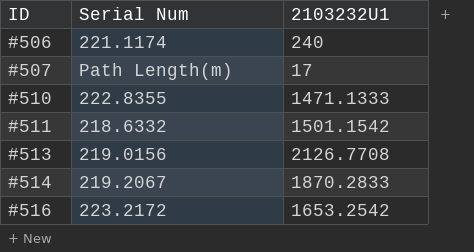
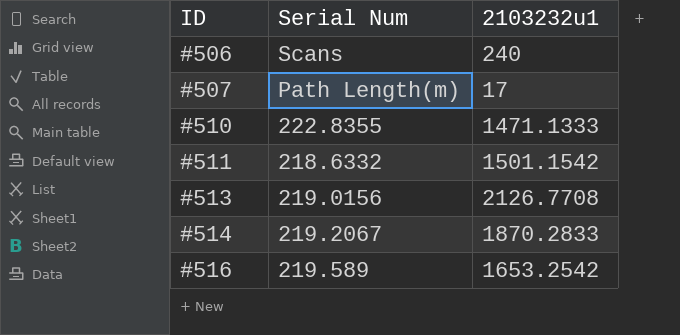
column name: 2103232U1 -> 2103232u1
#506 | Serial Num: 221.1174 -> Scans
#516 | Serial Num: 223.2172 -> 219.589

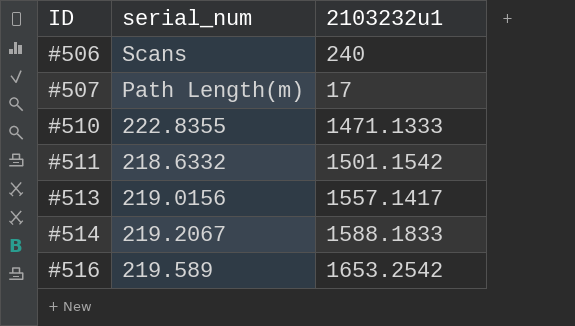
column name: Serial Num -> serial_num
#513 | 2103232u1: 2126.7708 -> 1557.1417
#514 | 2103232u1: 1870.2833 -> 1588.1833

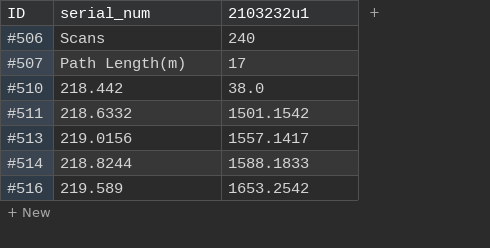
#510 | serial_num: 222.8355 -> 218.442
#510 | 2103232u1: 1471.1333 -> 38.0
#514 | serial_num: 219.2067 -> 218.8244

